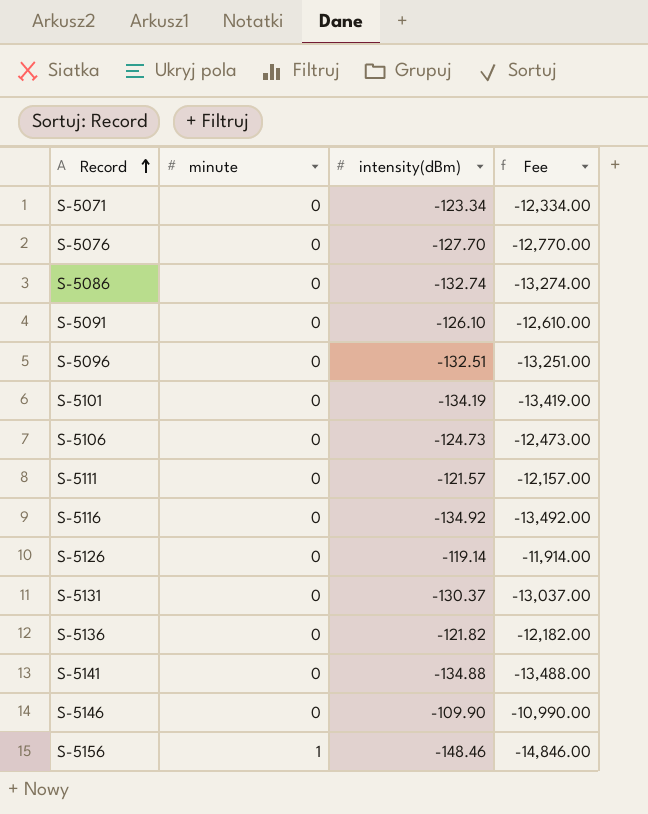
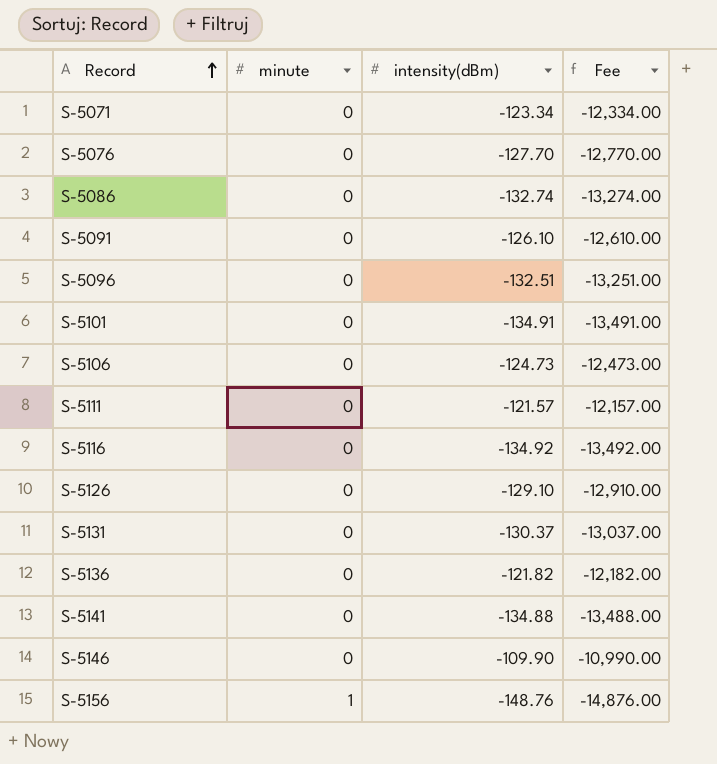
S-5101 | intensity(dBm): -134.19 -> -134.91
S-5101 | Fee: -13,419.00 -> -13,491.00
S-5126 | intensity(dBm): -119.14 -> -129.10
S-5126 | Fee: -11,914.00 -> -12,910.00
S-5156 | intensity(dBm): -148.46 -> -148.76
S-5156 | Fee: -14,846.00 -> -14,876.00

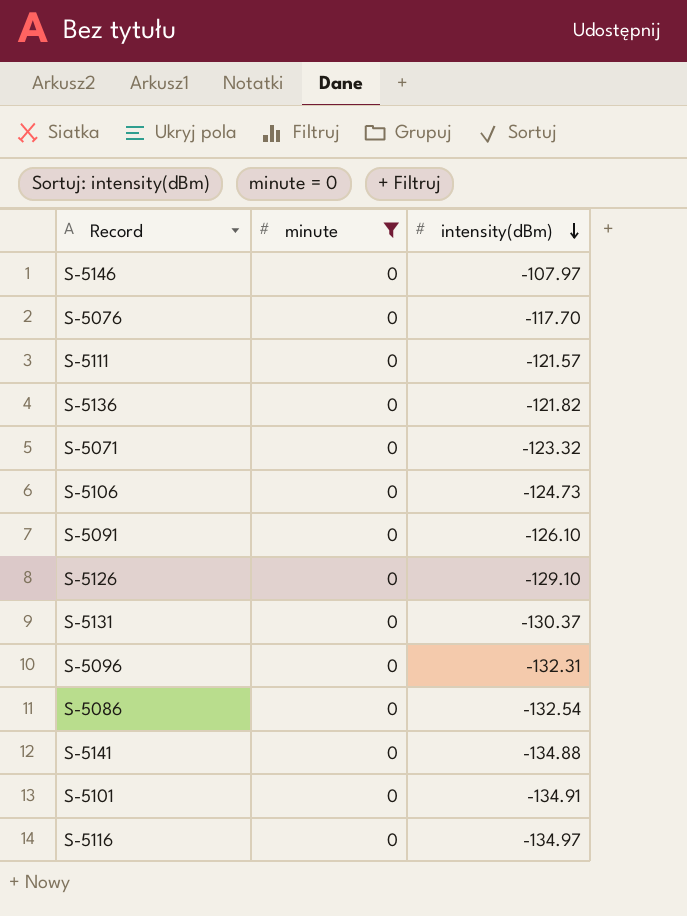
filter: none -> minute = 0
row order: Record ascending -> intensity(dBm) descending
column Fee | formula: [intensity(dBm)] * 100 -> none
S-5146 | intensity(dBm): -109.90 -> -107.97
S-5076 | intensity(dBm): -127.70 -> -117.70
S-5071 | intensity(dBm): -123.34 -> -123.32
S-5096 | intensity(dBm): -132.51 -> -132.31
S-5086 | intensity(dBm): -132.74 -> -132.54
S-5116 | intensity(dBm): -134.92 -> -134.97

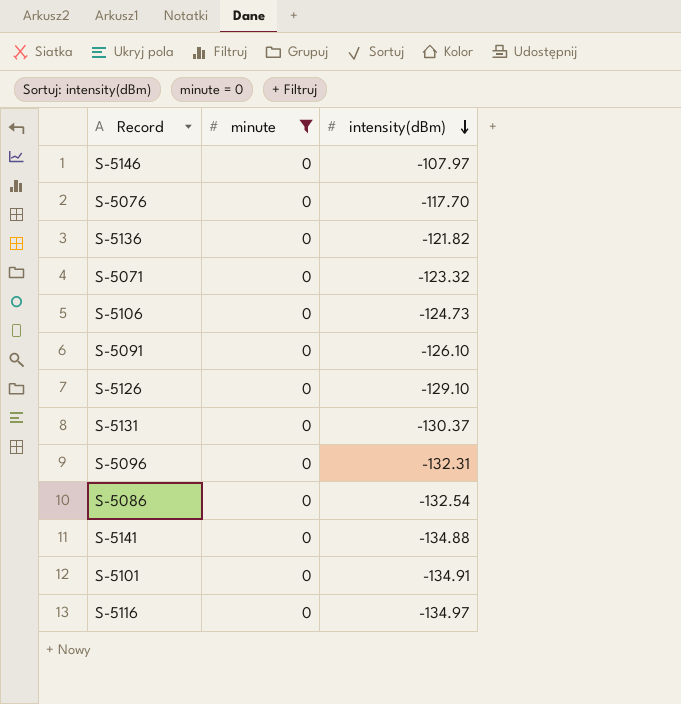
row S-5111: 0 | -121.57 -> none

